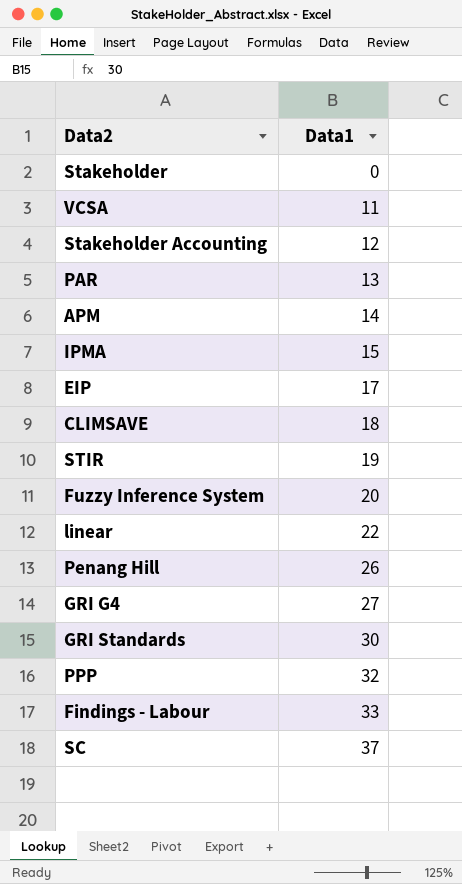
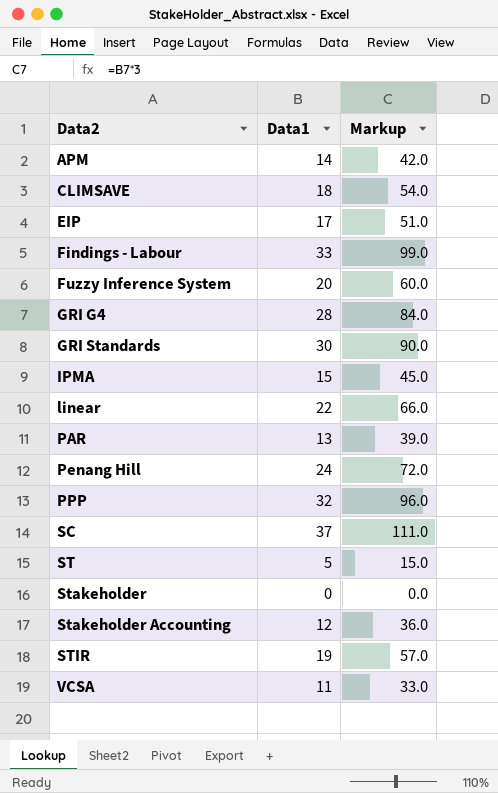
row order: Data1 ascending -> Data2 ascending
column Markup | formula: none -> [Data1] * 3
GRI G4 | Data1: 27 -> 28
Penang Hill | Data1: 26 -> 24
row ST: none -> 5 | 15.0

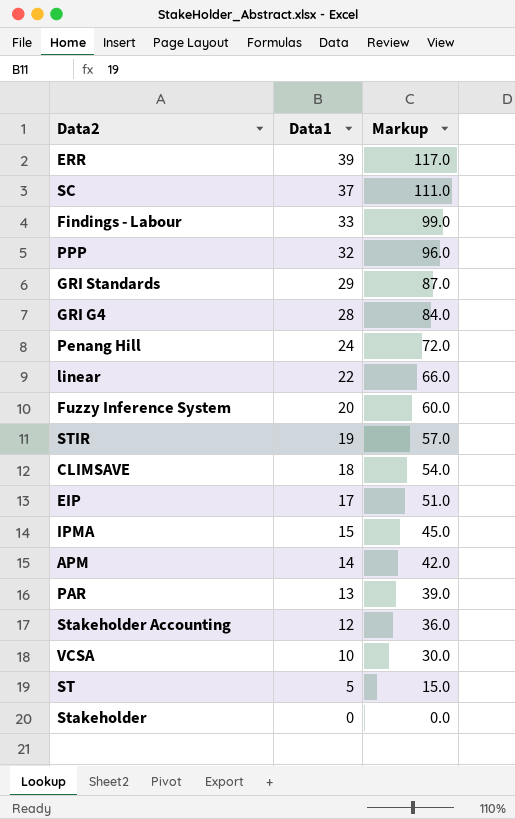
row order: Data2 ascending -> Data1 descending
row ERR: none -> 39 | 117.0
GRI Standards | Data1: 30 -> 29
GRI Standards | Markup: 90.0 -> 87.0
VCSA | Data1: 11 -> 10
VCSA | Markup: 33.0 -> 30.0

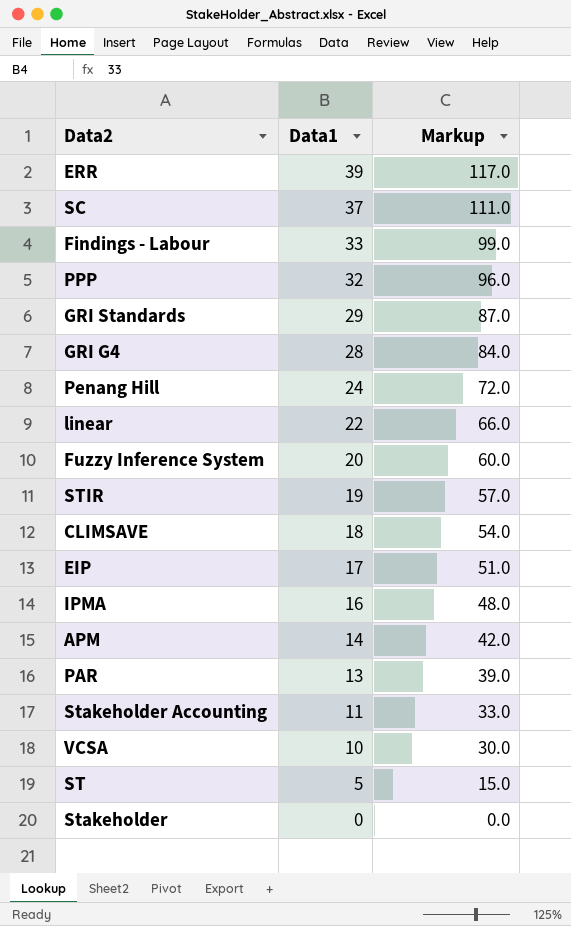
IPMA | Data1: 15 -> 16
IPMA | Markup: 45.0 -> 48.0
Stakeholder Accounting | Data1: 12 -> 11
Stakeholder Accounting | Markup: 36.0 -> 33.0

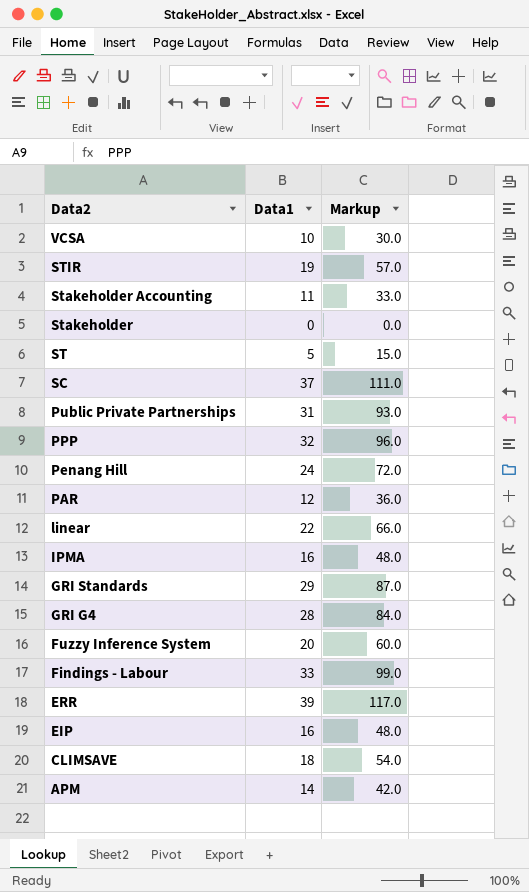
row order: Data1 descending -> Data2 descending
row Public Private Partnerships: none -> 31 | 93.0
PAR | Data1: 13 -> 12
PAR | Markup: 39.0 -> 36.0
EIP | Data1: 17 -> 16
EIP | Markup: 51.0 -> 48.0

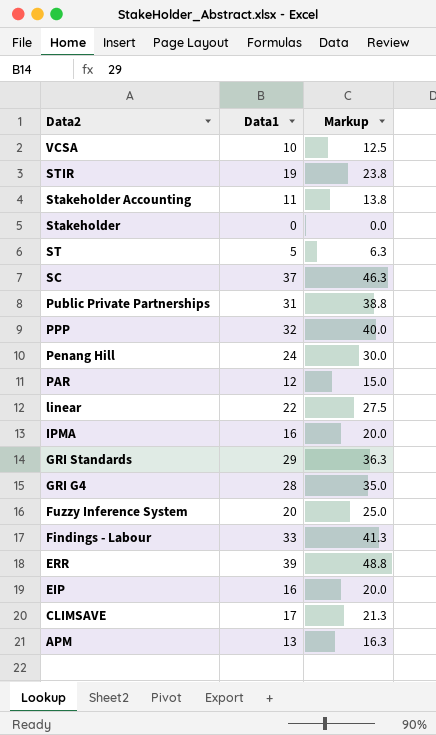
column Markup | formula: [Data1] * 3 -> [Data1] * 1.25
CLIMSAVE | Data1: 18 -> 17
APM | Data1: 14 -> 13

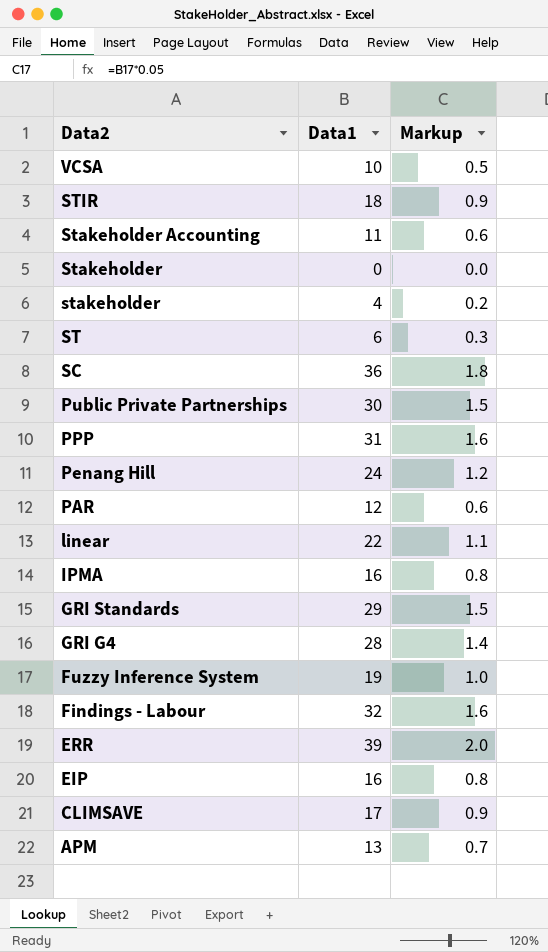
column Markup | formula: [Data1] * 1.25 -> [Data1] * 0.05
STIR | Data1: 19 -> 18
row stakeholder: none -> 4 | 0.2
ST | Data1: 5 -> 6
SC | Data1: 37 -> 36
Public Private Partnerships | Data1: 31 -> 30
PPP | Data1: 32 -> 31
Fuzzy Inference System | Data1: 20 -> 19
Findings - Labour | Data1: 33 -> 32

